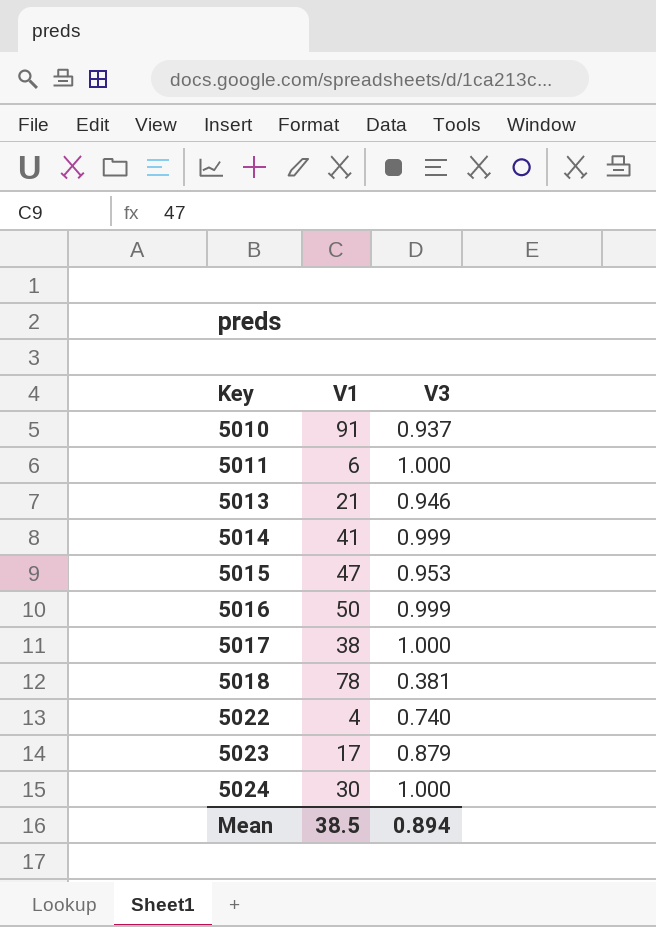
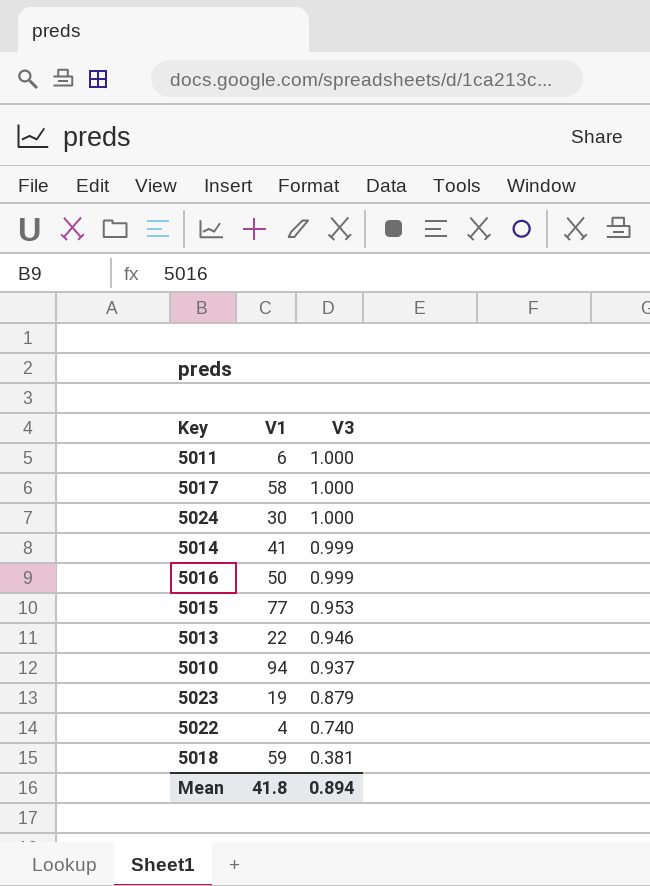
row order: Key ascending -> V3 descending
5017 | V1: 38 -> 58
5015 | V1: 47 -> 77
5013 | V1: 21 -> 22
5010 | V1: 91 -> 94
5023 | V1: 17 -> 19
5018 | V1: 78 -> 59
Mean | V1: 38.5 -> 41.8

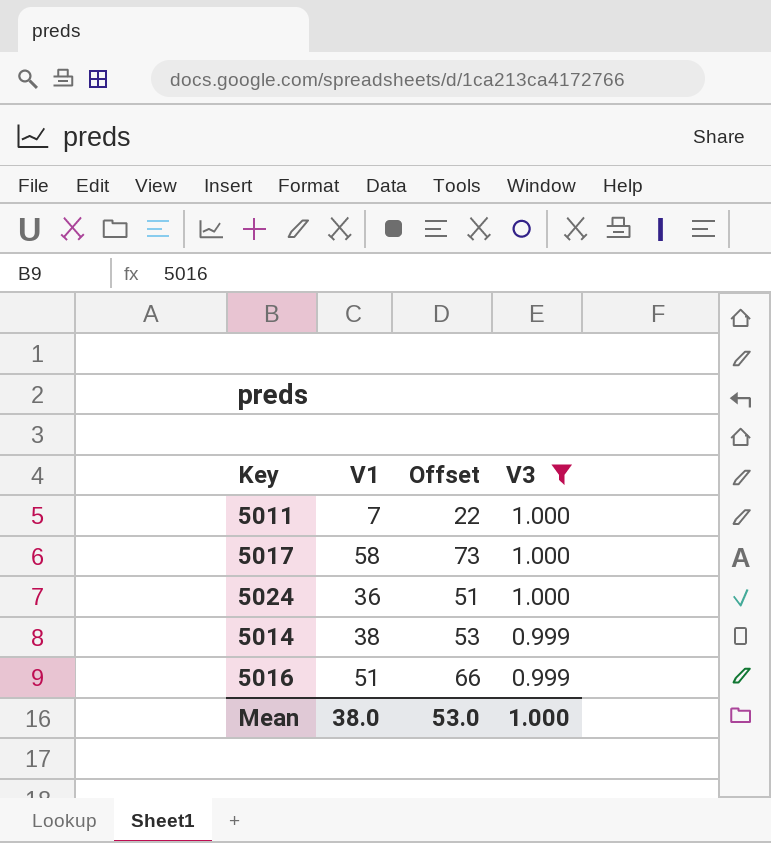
filter: none -> V3 >= 0.999
column Offset | formula: none -> [V1] + 15
5011 | V1: 6 -> 7
5024 | V1: 30 -> 36
5014 | V1: 41 -> 38
5016 | V1: 50 -> 51
Mean | V1: 41.8 -> 38.0
Mean | V3: 0.894 -> 1.000

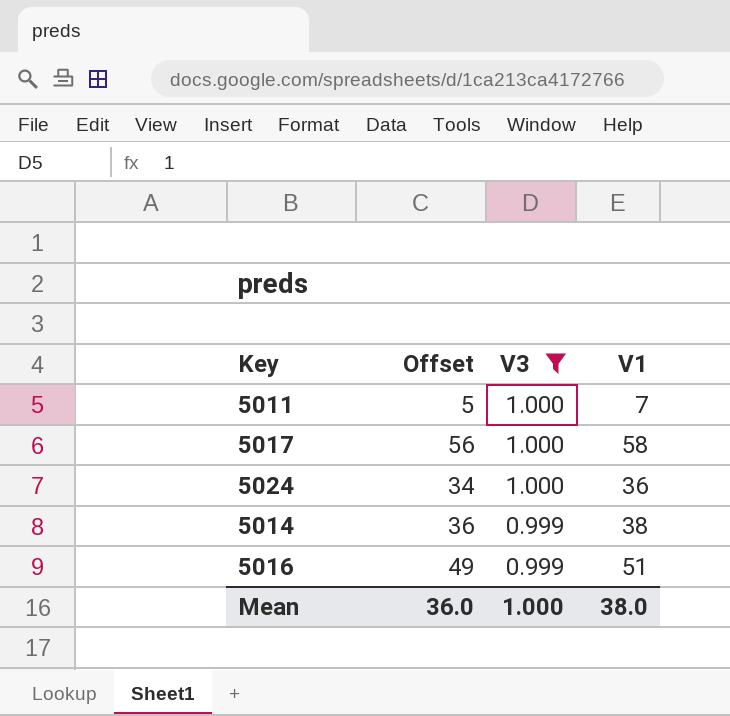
column Offset | formula: [V1] + 15 -> [V1] - 2
column V1 | position: 2 -> 4
Mean | Offset: 53.0 -> 36.0

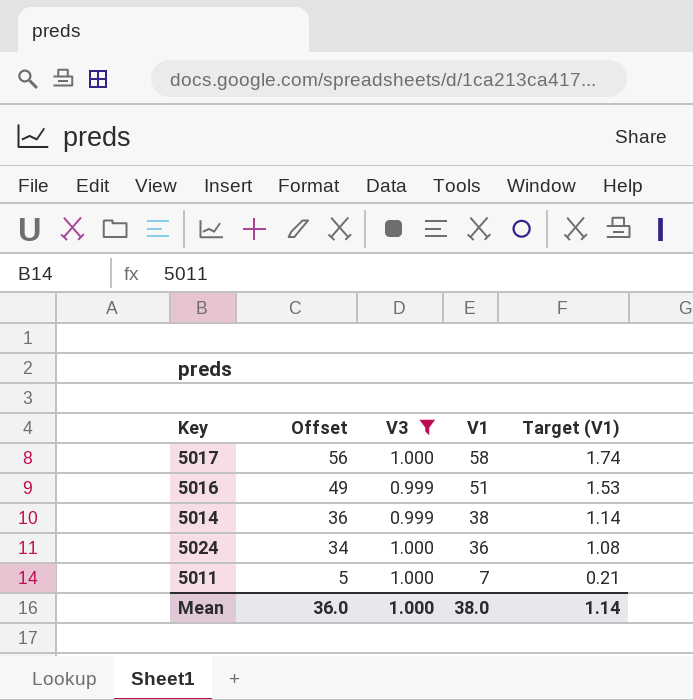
row order: V3 descending -> Offset descending
column Target (V1) | formula: none -> [V1] * 0.03

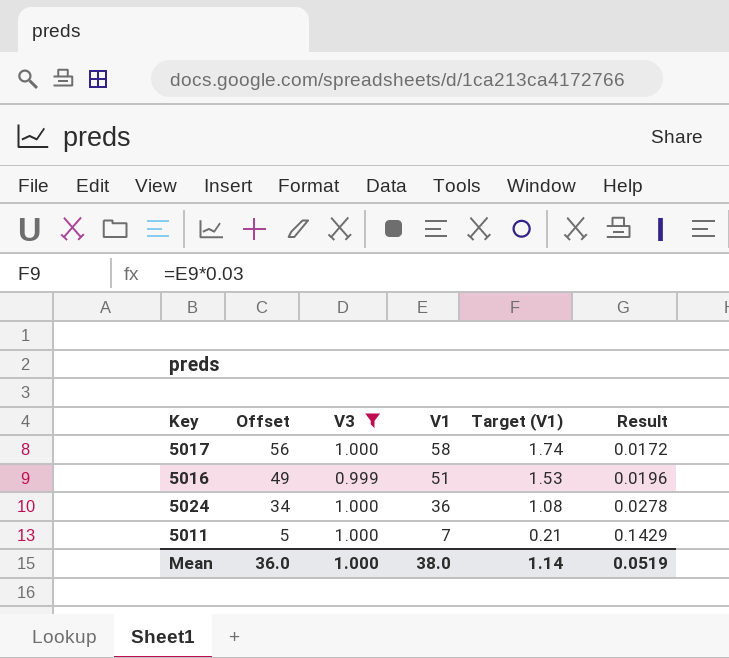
column Result | formula: none -> [V3] / [V1]
row 5014: 36 | 0.999 | 38 | 1.14 -> none

